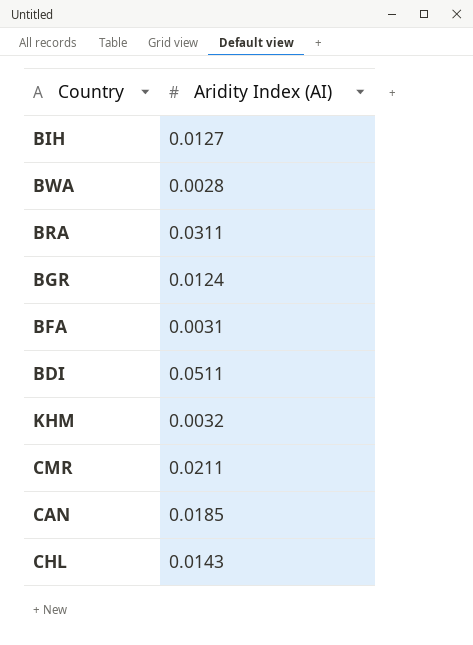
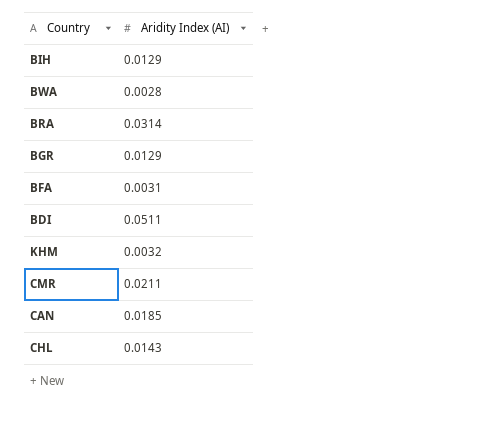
BIH | Aridity Index (AI): 0.0127 -> 0.0129
BRA | Aridity Index (AI): 0.0311 -> 0.0314
BGR | Aridity Index (AI): 0.0124 -> 0.0129

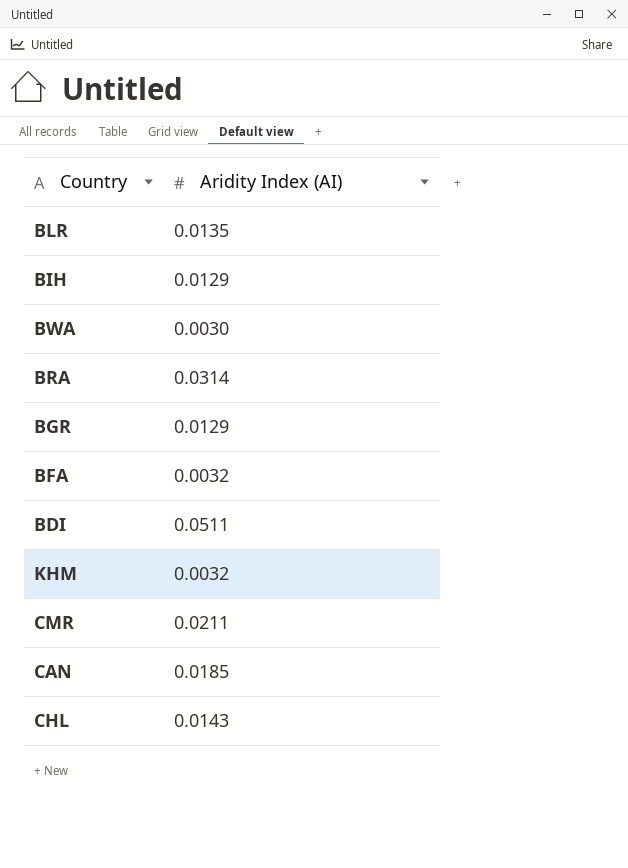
row BLR: none -> 0.0135
BWA | Aridity Index (AI): 0.0028 -> 0.0030
BFA | Aridity Index (AI): 0.0031 -> 0.0032

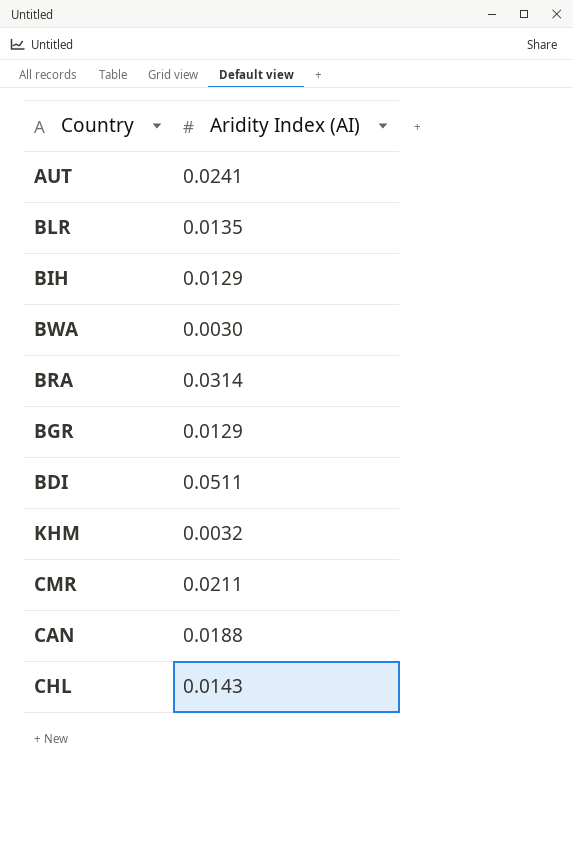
row BFA: 0.0032 -> none
row AUT: none -> 0.0241
CAN | Aridity Index (AI): 0.0185 -> 0.0188

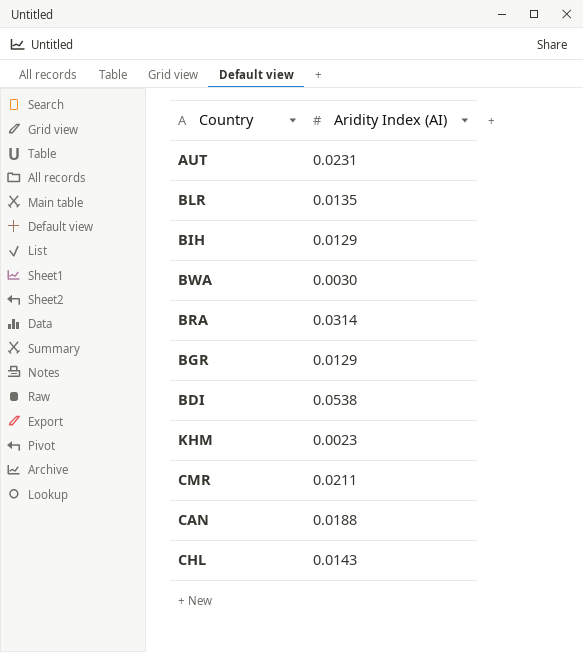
AUT | Aridity Index (AI): 0.0241 -> 0.0231
BDI | Aridity Index (AI): 0.0511 -> 0.0538
KHM | Aridity Index (AI): 0.0032 -> 0.0023

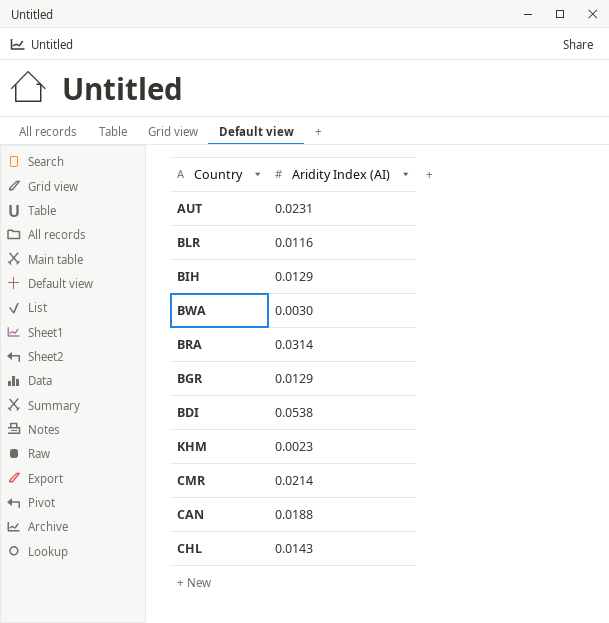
BLR | Aridity Index (AI): 0.0135 -> 0.0116
CMR | Aridity Index (AI): 0.0211 -> 0.0214

